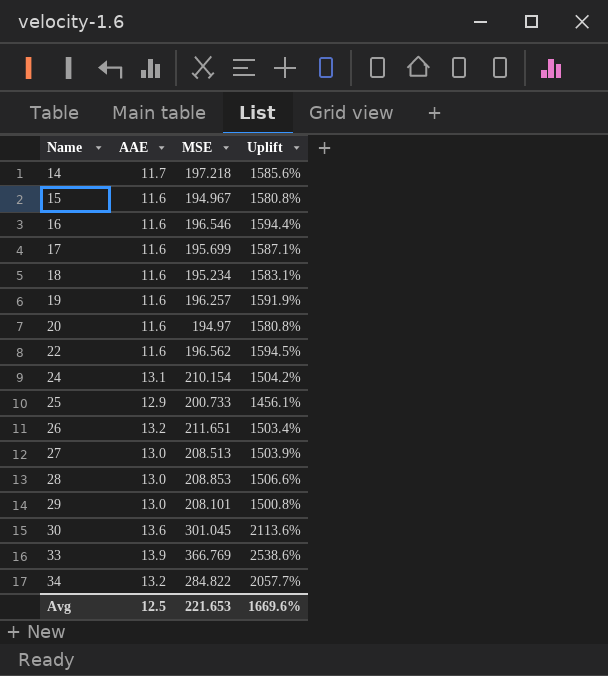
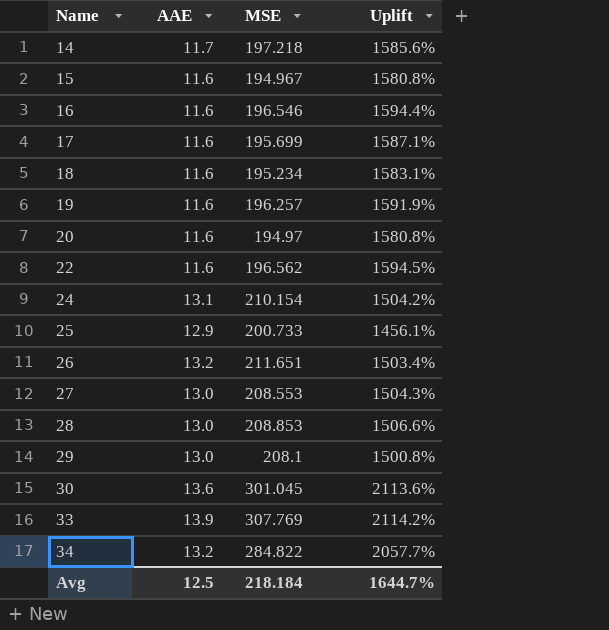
27 | MSE: 208.513 -> 208.553
27 | Uplift: 1503.9% -> 1504.3%
29 | MSE: 208.101 -> 208.1
33 | MSE: 366.769 -> 307.769
33 | Uplift: 2538.6% -> 2114.2%
Avg | MSE: 221.653 -> 218.184
Avg | Uplift: 1669.6% -> 1644.7%

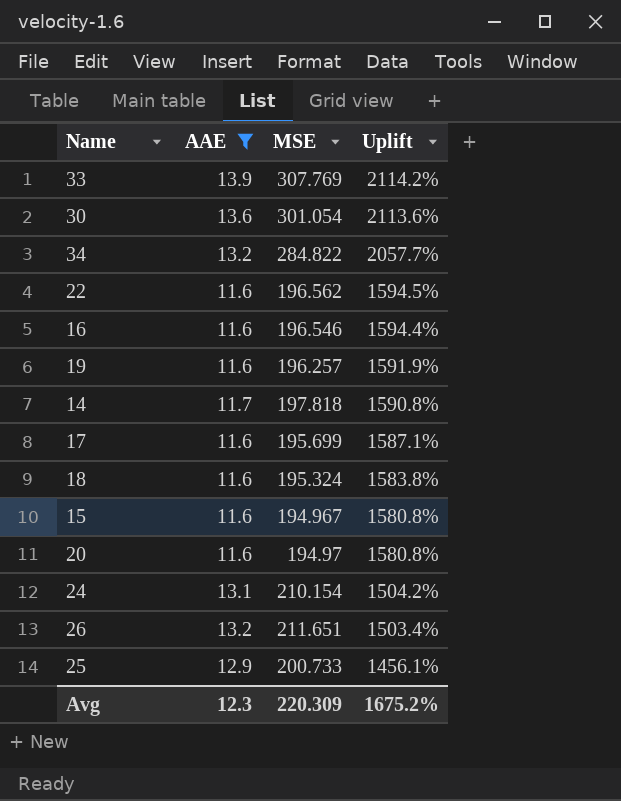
filter: none -> AAE != 13.0
row order: Name ascending -> Uplift descending
30 | MSE: 301.045 -> 301.054
14 | MSE: 197.218 -> 197.818
14 | Uplift: 1585.6% -> 1590.8%
18 | MSE: 195.234 -> 195.324
18 | Uplift: 1583.1% -> 1583.8%
Avg | AAE: 12.5 -> 12.3
Avg | MSE: 218.184 -> 220.309
Avg | Uplift: 1644.7% -> 1675.2%

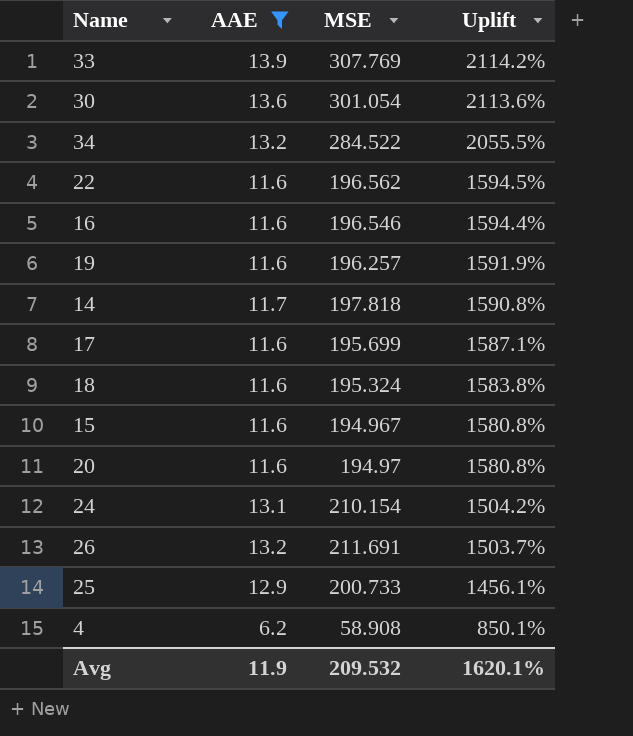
34 | MSE: 284.822 -> 284.522
34 | Uplift: 2057.7% -> 2055.5%
26 | MSE: 211.651 -> 211.691
26 | Uplift: 1503.4% -> 1503.7%
row 4: none -> 6.2 | 58.908 | 850.1%
Avg | AAE: 12.3 -> 11.9
Avg | MSE: 220.309 -> 209.532
Avg | Uplift: 1675.2% -> 1620.1%

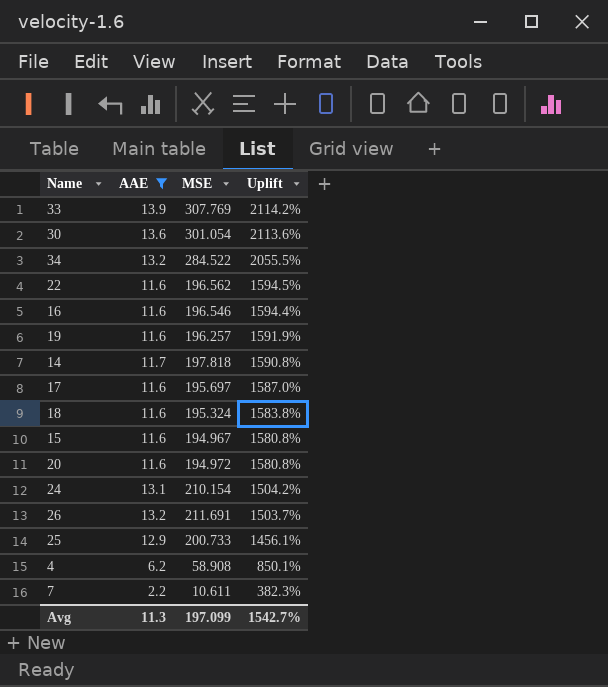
17 | MSE: 195.699 -> 195.697
17 | Uplift: 1587.1% -> 1587.0%
20 | MSE: 194.97 -> 194.972
row 7: none -> 2.2 | 10.611 | 382.3%
Avg | AAE: 11.9 -> 11.3
Avg | MSE: 209.532 -> 197.099
Avg | Uplift: 1620.1% -> 1542.7%

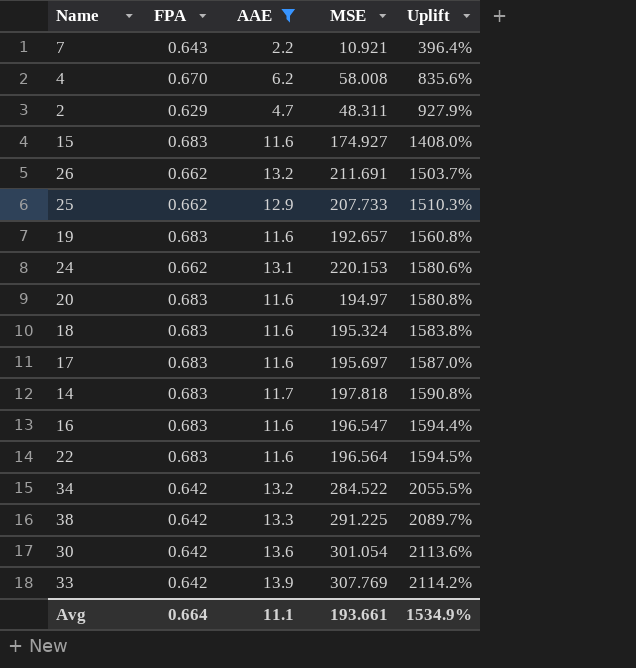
row order: Uplift descending -> Uplift ascending
column FPA | position: none -> 2
7 | MSE: 10.611 -> 10.921
7 | Uplift: 382.3% -> 396.4%
4 | MSE: 58.908 -> 58.008
4 | Uplift: 850.1% -> 835.6%
row 2: none -> 0.629 | 4.7 | 48.311 | 927.9%
15 | MSE: 194.967 -> 174.927
15 | Uplift: 1580.8% -> 1408.0%
25 | MSE: 200.733 -> 207.733
25 | Uplift: 1456.1% -> 1510.3%
19 | MSE: 196.257 -> 192.657
19 | Uplift: 1591.9% -> 1560.8%
24 | MSE: 210.154 -> 220.153
24 | Uplift: 1504.2% -> 1580.6%
20 | MSE: 194.972 -> 194.97
16 | MSE: 196.546 -> 196.547
22 | MSE: 196.562 -> 196.564
row 38: none -> 0.642 | 13.3 | 291.225 | 2089.7%
Avg | AAE: 11.3 -> 11.1
Avg | MSE: 197.099 -> 193.661
Avg | Uplift: 1542.7% -> 1534.9%

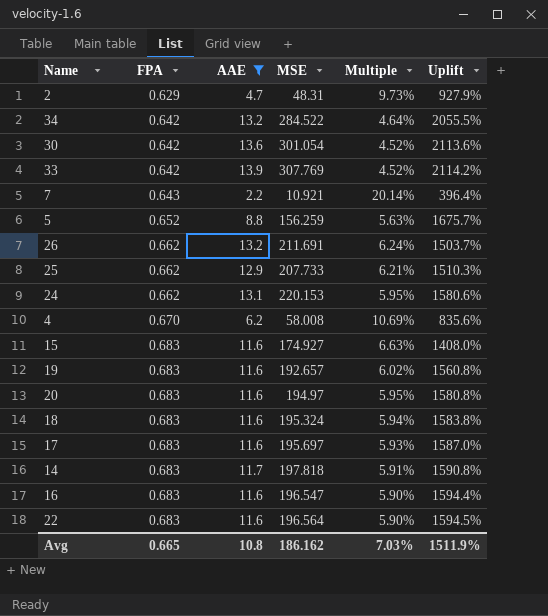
row order: Uplift ascending -> FPA ascending
column Multiple | formula: none -> [AAE] / [MSE]
row 38: 0.642 | 13.3 | 291.225 | 2089.7% -> none
2 | MSE: 48.311 -> 48.31
row 5: none -> 0.652 | 8.8 | 156.259 | 5.63% | 1675.7%
Avg | FPA: 0.664 -> 0.665
Avg | AAE: 11.1 -> 10.8
Avg | MSE: 193.661 -> 186.162
Avg | Uplift: 1534.9% -> 1511.9%

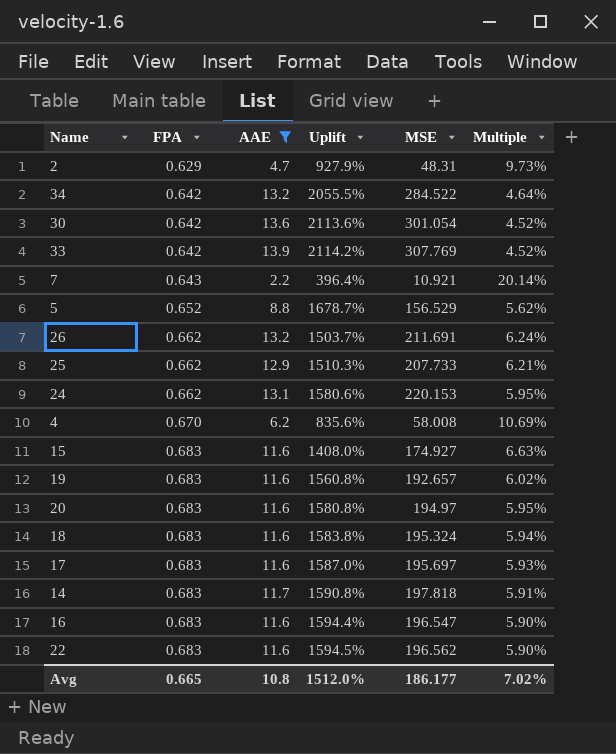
column Uplift | position: 6 -> 4
5 | Uplift: 1675.7% -> 1678.7%
5 | MSE: 156.259 -> 156.529
5 | Multiple: 5.63% -> 5.62%
22 | MSE: 196.564 -> 196.562
Avg | Uplift: 1511.9% -> 1512.0%
Avg | MSE: 186.162 -> 186.177
Avg | Multiple: 7.03% -> 7.02%

